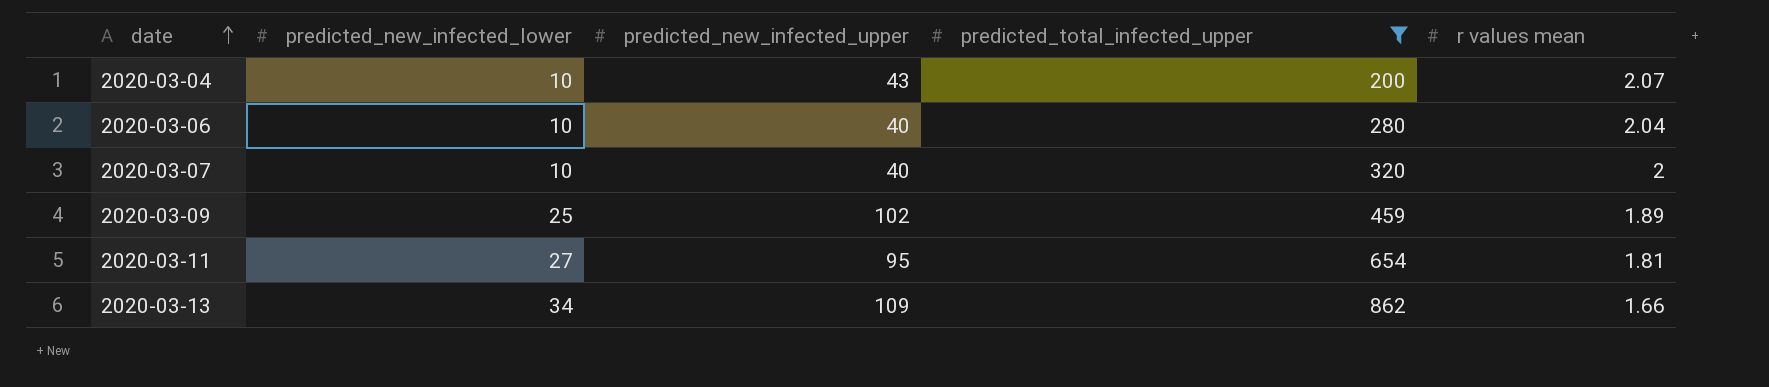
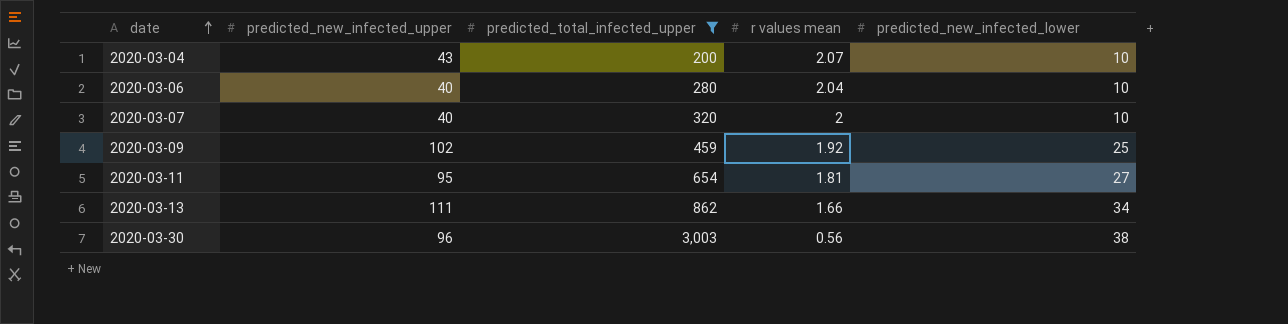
column predicted_new_infected_lower | position: 2 -> 5
2020-03-09 | r values mean: 1.89 -> 1.92
2020-03-13 | predicted_new_infected_upper: 109 -> 111
row 2020-03-30: none -> 96 | 3,003 | 0.56 | 38

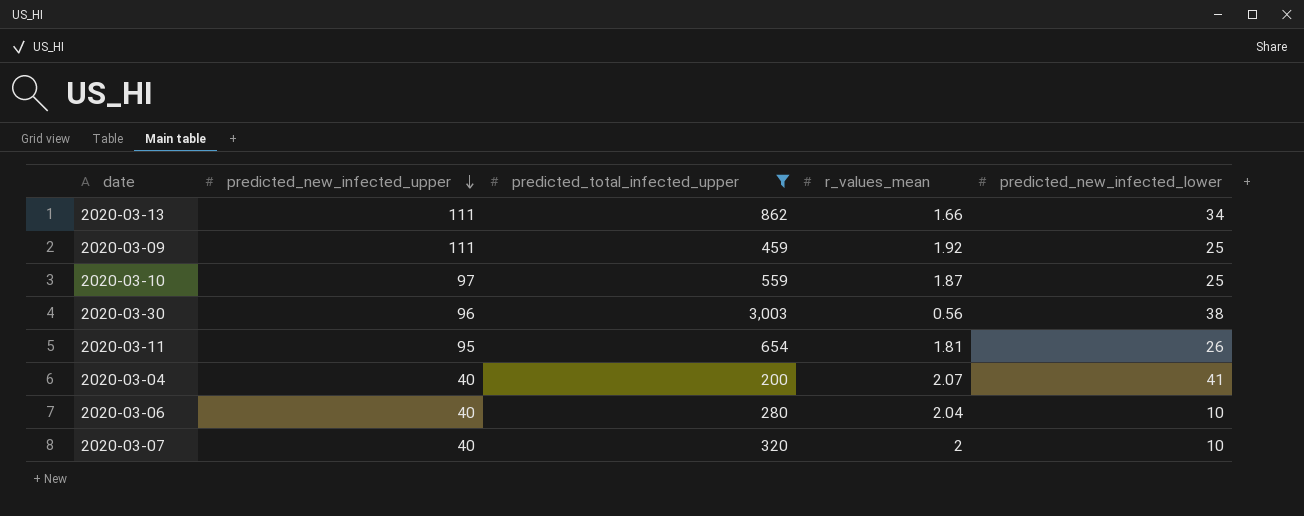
row order: date ascending -> predicted_new_infected_upper descending
column name: r values mean -> r_values_mean
2020-03-09 | predicted_new_infected_upper: 102 -> 111
row 2020-03-10: none -> 97 | 559 | 1.87 | 25
2020-03-11 | predicted_new_infected_lower: 27 -> 26
2020-03-04 | predicted_new_infected_upper: 43 -> 40
2020-03-04 | predicted_new_infected_lower: 10 -> 41

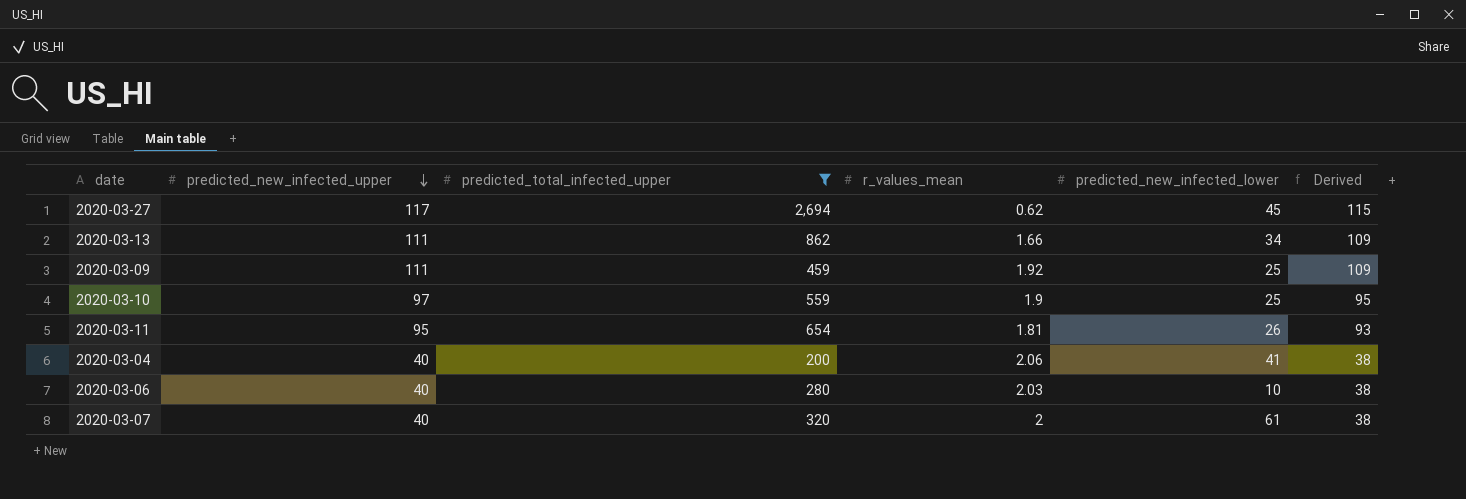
column Derived | formula: none -> [predicted_new_infected_upper] - 2
row 2020-03-30: 96 | 3,003 | 0.56 | 38 -> none
row 2020-03-27: none -> 117 | 2,694 | 0.62 | 45 | 115
2020-03-10 | r_values_mean: 1.87 -> 1.9
2020-03-04 | r_values_mean: 2.07 -> 2.06
2020-03-06 | r_values_mean: 2.04 -> 2.03
2020-03-07 | predicted_new_infected_lower: 10 -> 61

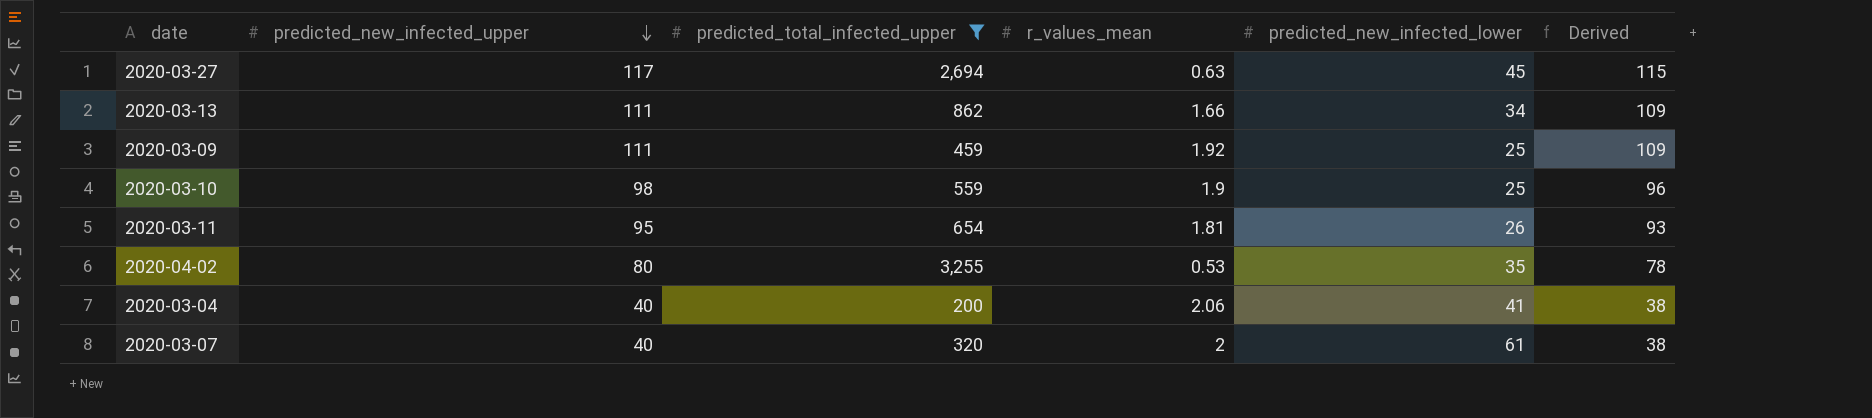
row 2020-03-06: 40 | 280 | 2.03 | 10 | 38 -> none
2020-03-27 | r_values_mean: 0.62 -> 0.63
2020-03-10 | predicted_new_infected_upper: 97 -> 98
2020-03-10 | Derived: 95 -> 96
row 2020-04-02: none -> 80 | 3,255 | 0.53 | 35 | 78

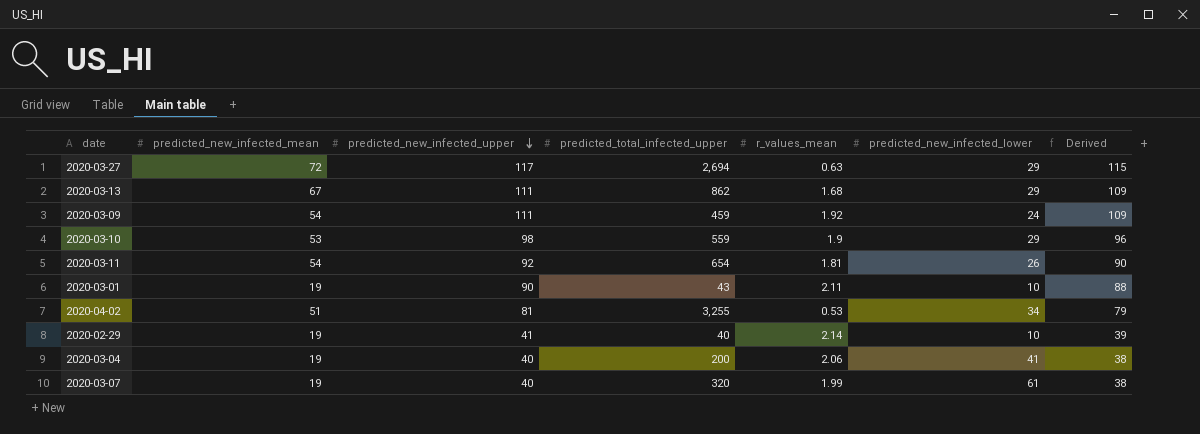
filter: predicted_total_infected_upper >= 200 -> none
column predicted_new_infected_mean | position: none -> 2
2020-03-27 | predicted_new_infected_lower: 45 -> 29
2020-03-13 | r_values_mean: 1.66 -> 1.68
2020-03-13 | predicted_new_infected_lower: 34 -> 29
2020-03-09 | predicted_new_infected_lower: 25 -> 24
2020-03-10 | predicted_new_infected_lower: 25 -> 29
2020-03-11 | predicted_new_infected_upper: 95 -> 92
2020-03-11 | Derived: 93 -> 90
2020-04-02 | predicted_new_infected_upper: 80 -> 81
2020-04-02 | predicted_new_infected_lower: 35 -> 34
2020-04-02 | Derived: 78 -> 79
2020-03-07 | r_values_mean: 2 -> 1.99

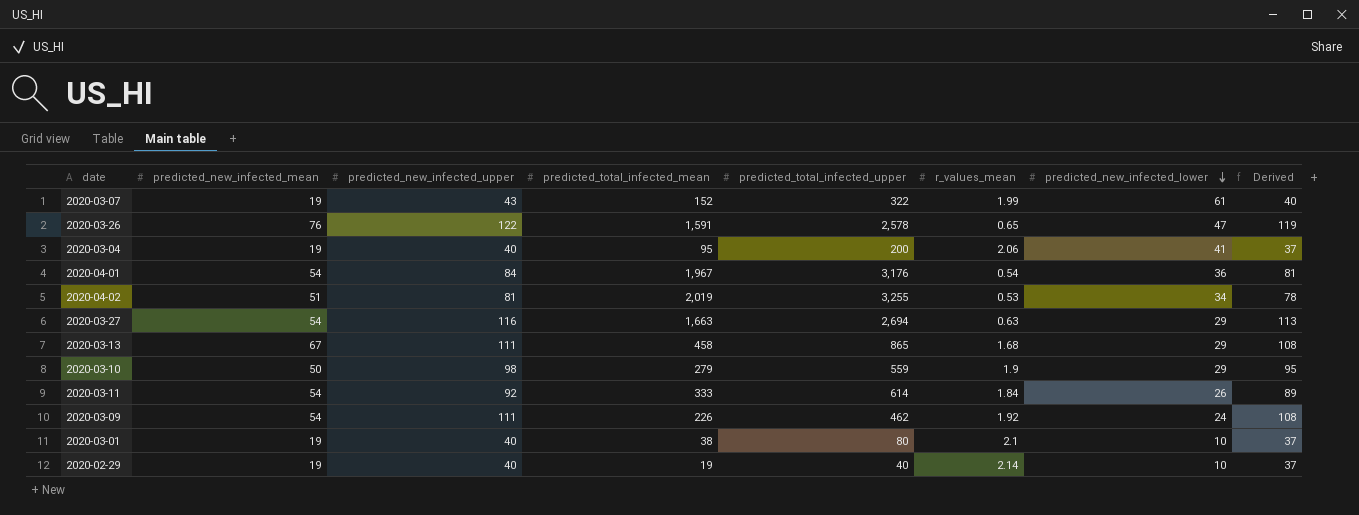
row order: predicted_new_infected_upper descending -> predicted_new_infected_lower descending
column predicted_total_infected_mean | position: none -> 4
column Derived | formula: [predicted_new_infected_upper] - 2 -> [predicted_new_infected_upper] - 3
2020-03-07 | predicted_new_infected_upper: 40 -> 43
2020-03-07 | predicted_total_infected_upper: 320 -> 322
row 2020-03-26: none -> 76 | 122 | 1,591 | 2,578 | 0.65 | 47 | 119
row 2020-04-01: none -> 54 | 84 | 1,967 | 3,176 | 0.54 | 36 | 81
2020-03-27 | predicted_new_infected_mean: 72 -> 54
2020-03-27 | predicted_new_infected_upper: 117 -> 116
2020-03-13 | predicted_total_infected_upper: 862 -> 865
2020-03-10 | predicted_new_infected_mean: 53 -> 50
2020-03-11 | predicted_total_infected_upper: 654 -> 614
2020-03-11 | r_values_mean: 1.81 -> 1.84
2020-03-09 | predicted_total_infected_upper: 459 -> 462
2020-03-01 | predicted_new_infected_upper: 90 -> 40
2020-03-01 | predicted_total_infected_upper: 43 -> 80
2020-03-01 | r_values_mean: 2.11 -> 2.1
2020-02-29 | predicted_new_infected_upper: 41 -> 40

